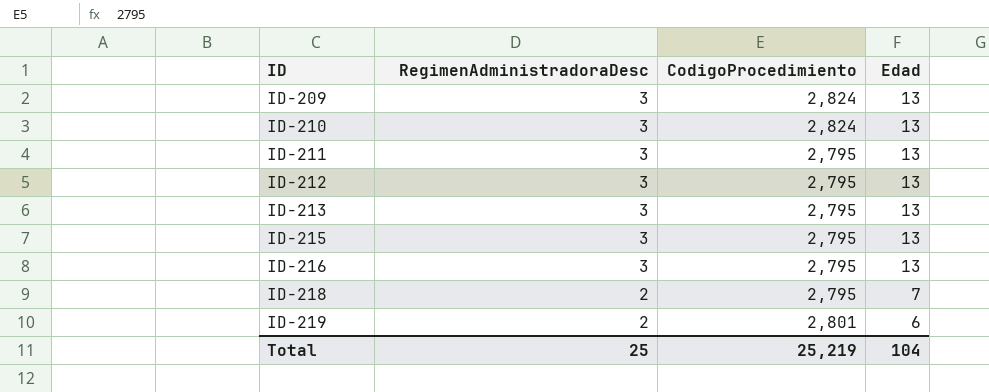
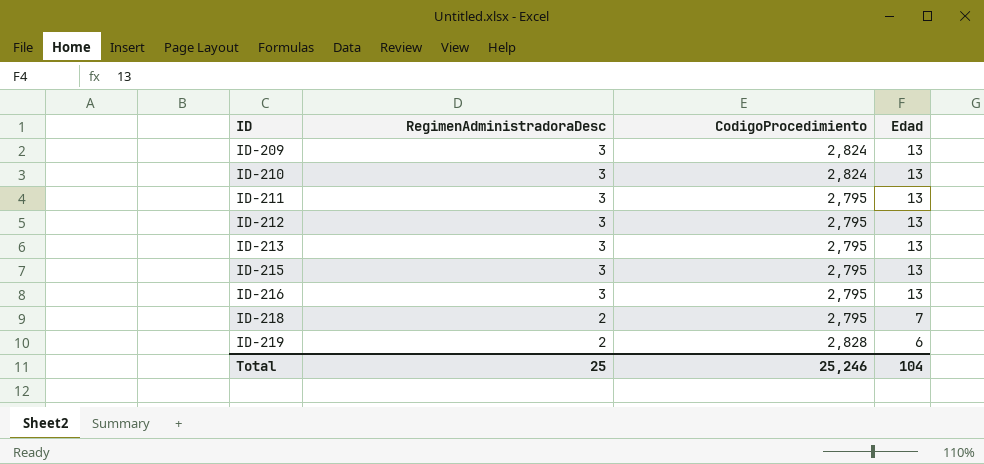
ID-219 | CodigoProcedimiento: 2,801 -> 2,828
Total | CodigoProcedimiento: 25,219 -> 25,246

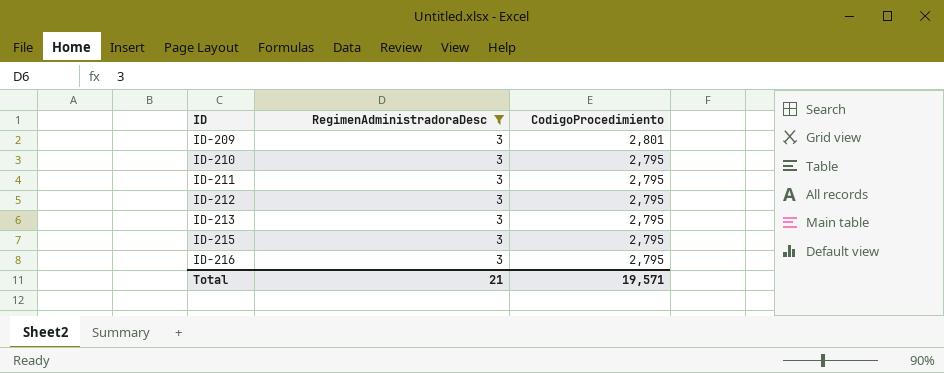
filter: none -> RegimenAdministradoraDesc = 3
column Edad | position: 4 -> none
ID-209 | CodigoProcedimiento: 2,824 -> 2,801
ID-210 | CodigoProcedimiento: 2,824 -> 2,795
Total | RegimenAdministradoraDesc: 25 -> 21
Total | CodigoProcedimiento: 25,246 -> 19,571

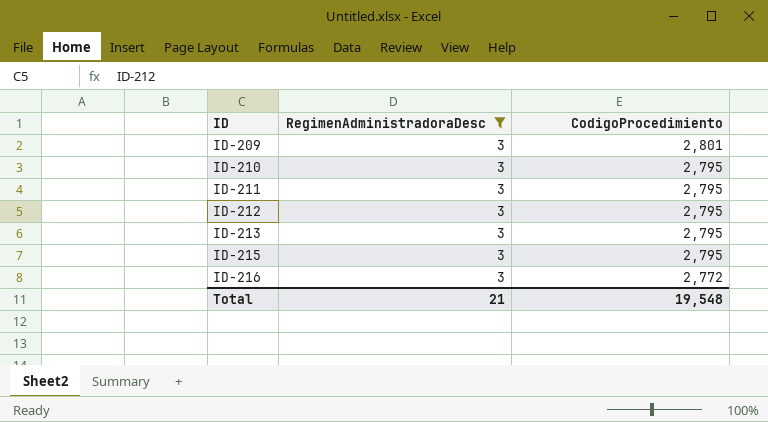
ID-216 | CodigoProcedimiento: 2,795 -> 2,772
Total | CodigoProcedimiento: 19,571 -> 19,548

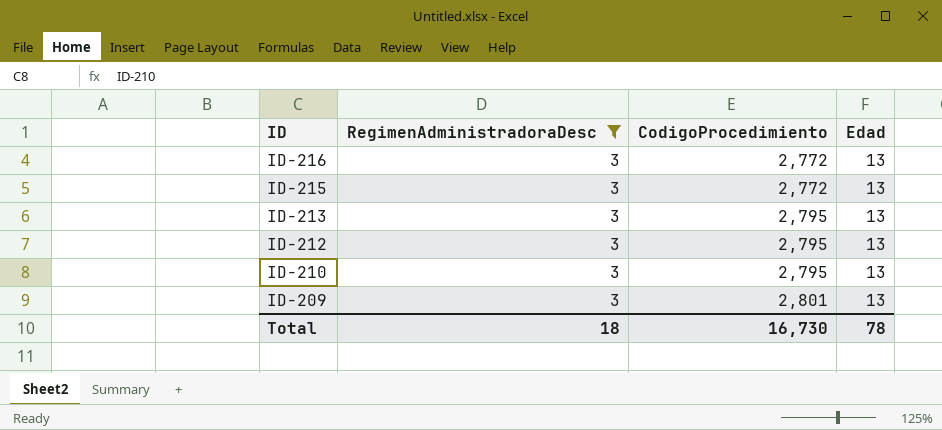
row order: ID ascending -> ID descending
column Edad | position: none -> 4
row ID-211: 3 | 2,795 -> none
ID-215 | CodigoProcedimiento: 2,795 -> 2,772
Total | RegimenAdministradoraDesc: 21 -> 18
Total | CodigoProcedimiento: 19,548 -> 16,730

